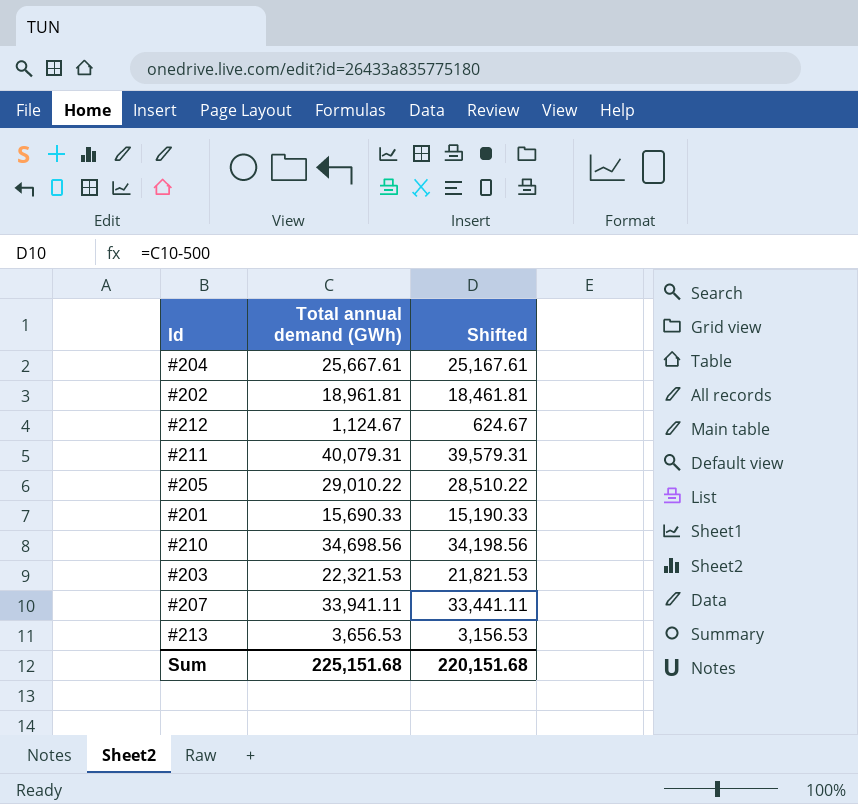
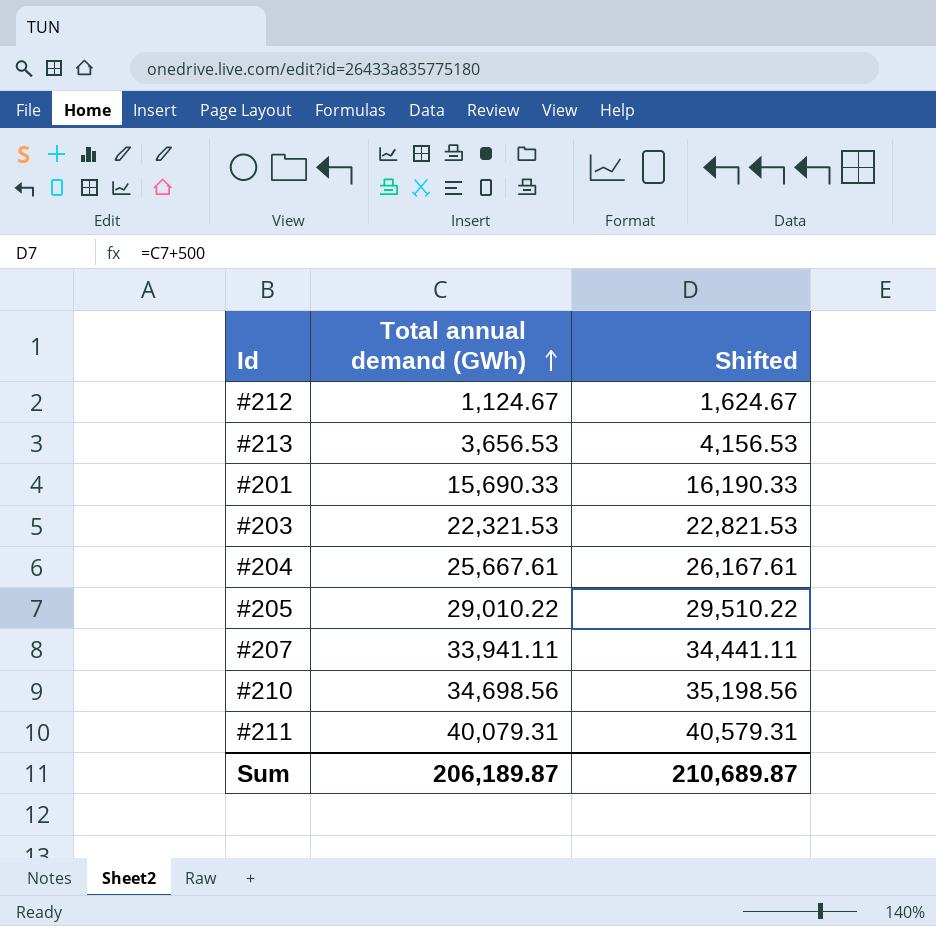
row order: none -> Total annual demand (GWh) ascending
column Shifted | formula: [Total annual demand (GWh)] - 500 -> [Total annual demand (GWh)] + 500
row #202: 18,961.81 | 18,461.81 -> none
Sum | Total annual demand (GWh): 225,151.68 -> 206,189.87
Sum | Shifted: 220,151.68 -> 210,689.87

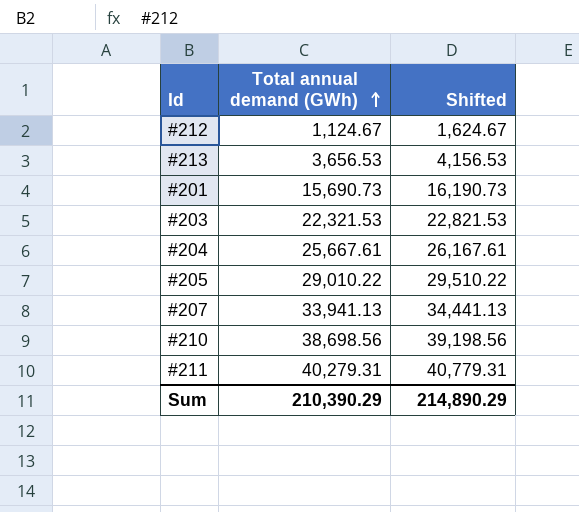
#201 | Total annual demand (GWh): 15,690.33 -> 15,690.73
#201 | Shifted: 16,190.33 -> 16,190.73
#207 | Total annual demand (GWh): 33,941.11 -> 33,941.13
#207 | Shifted: 34,441.11 -> 34,441.13
#210 | Total annual demand (GWh): 34,698.56 -> 38,698.56
#210 | Shifted: 35,198.56 -> 39,198.56
#211 | Total annual demand (GWh): 40,079.31 -> 40,279.31
#211 | Shifted: 40,579.31 -> 40,779.31
Sum | Total annual demand (GWh): 206,189.87 -> 210,390.29
Sum | Shifted: 210,689.87 -> 214,890.29

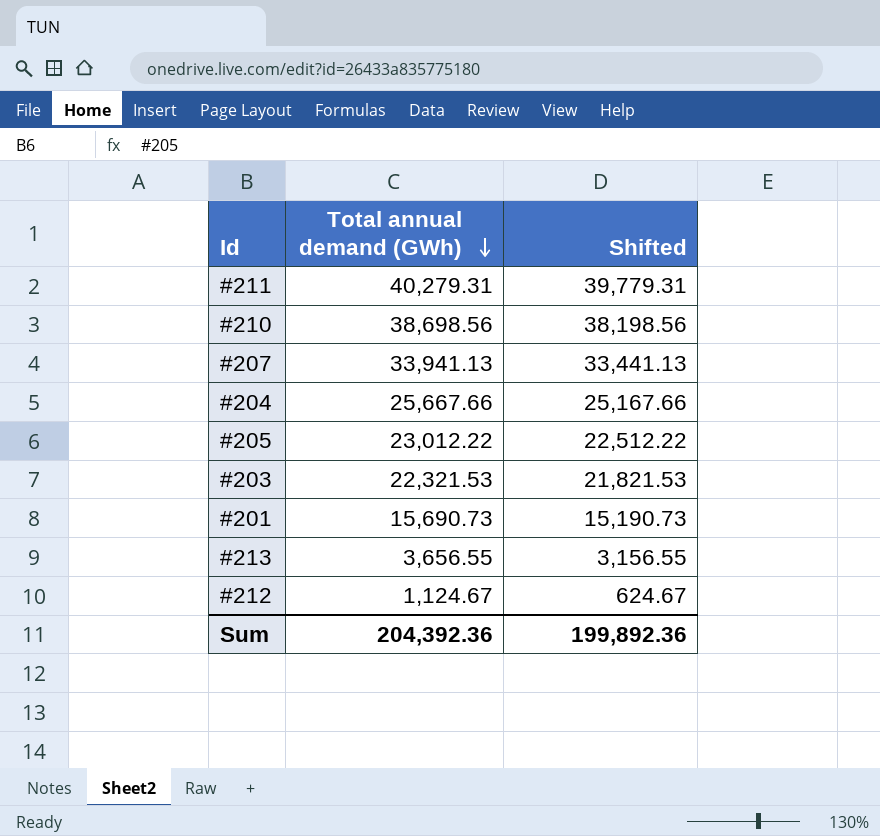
row order: Total annual demand (GWh) ascending -> Total annual demand (GWh) descending
column Shifted | formula: [Total annual demand (GWh)] + 500 -> [Total annual demand (GWh)] - 500
#204 | Total annual demand (GWh): 25,667.61 -> 25,667.66
#205 | Total annual demand (GWh): 29,010.22 -> 23,012.22
#213 | Total annual demand (GWh): 3,656.53 -> 3,656.55
Sum | Total annual demand (GWh): 210,390.29 -> 204,392.36
Sum | Shifted: 214,890.29 -> 199,892.36

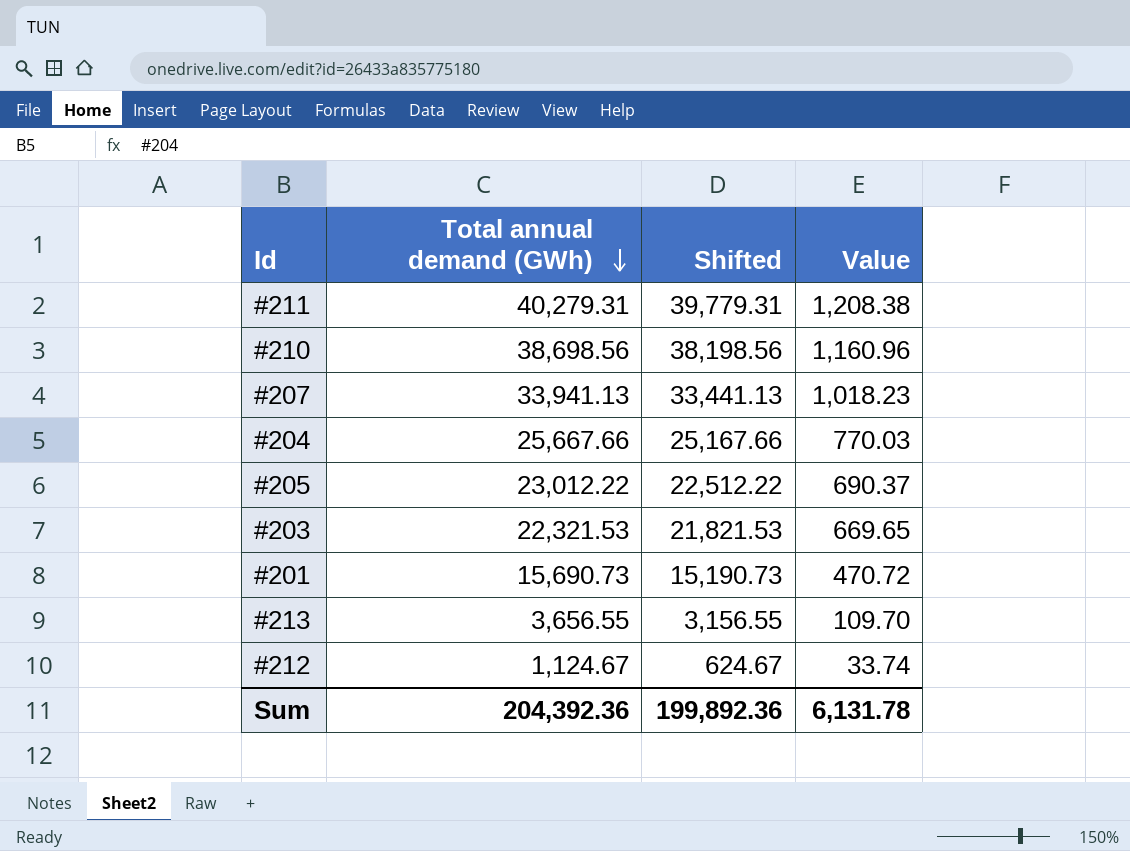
column Value | formula: none -> [Total annual demand (GWh)] * 0.03

